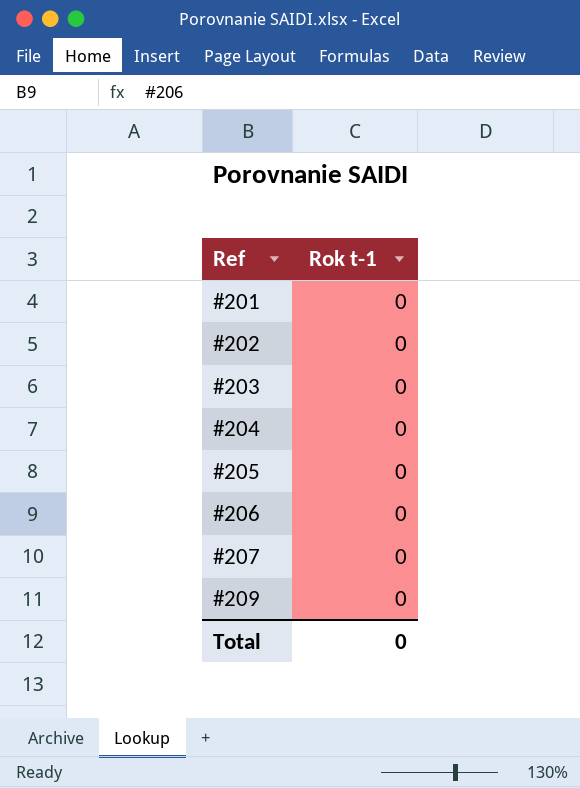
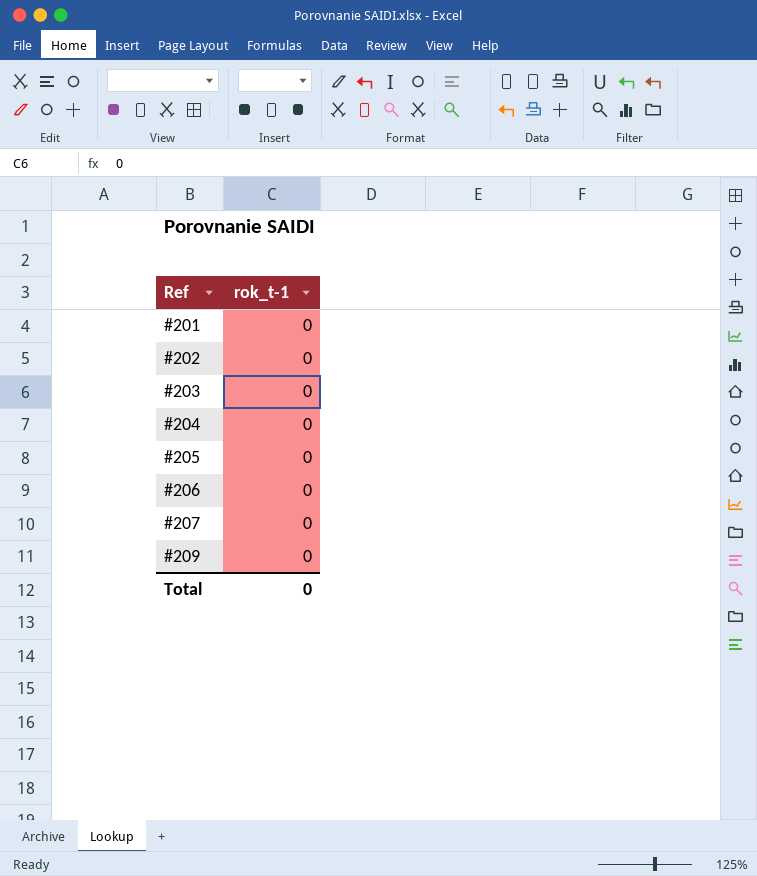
column name: Rok t-1 -> rok_t-1

